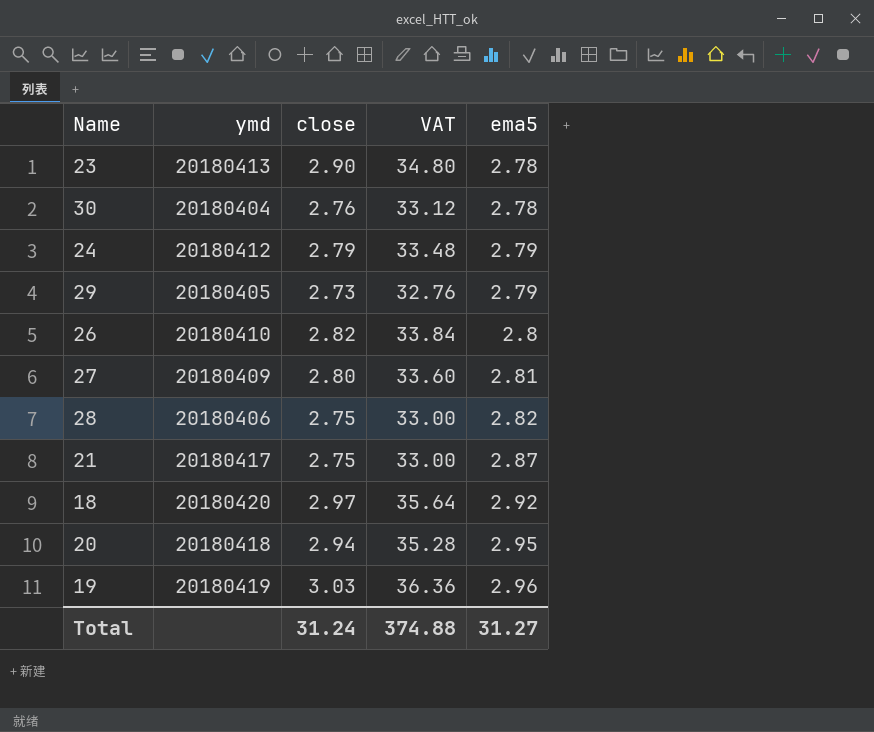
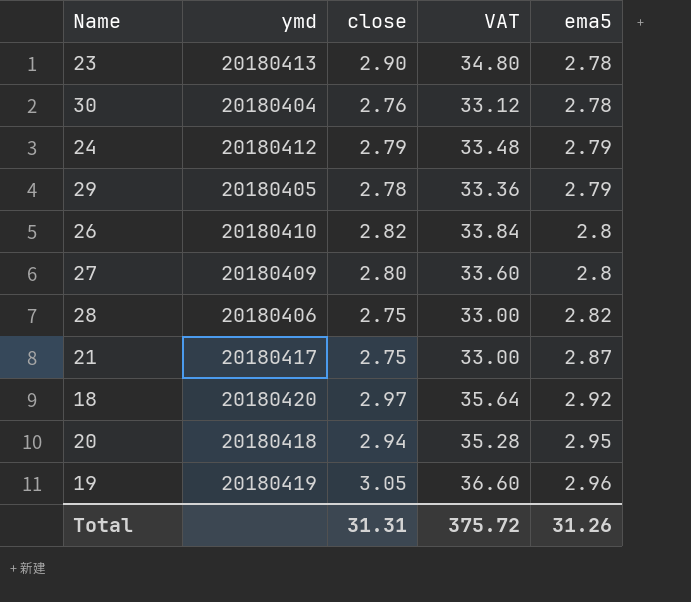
29 | close: 2.73 -> 2.78
29 | VAT: 32.76 -> 33.36
27 | ema5: 2.81 -> 2.8
19 | close: 3.03 -> 3.05
19 | VAT: 36.36 -> 36.60
Total | close: 31.24 -> 31.31
Total | VAT: 374.88 -> 375.72
Total | ema5: 31.27 -> 31.26

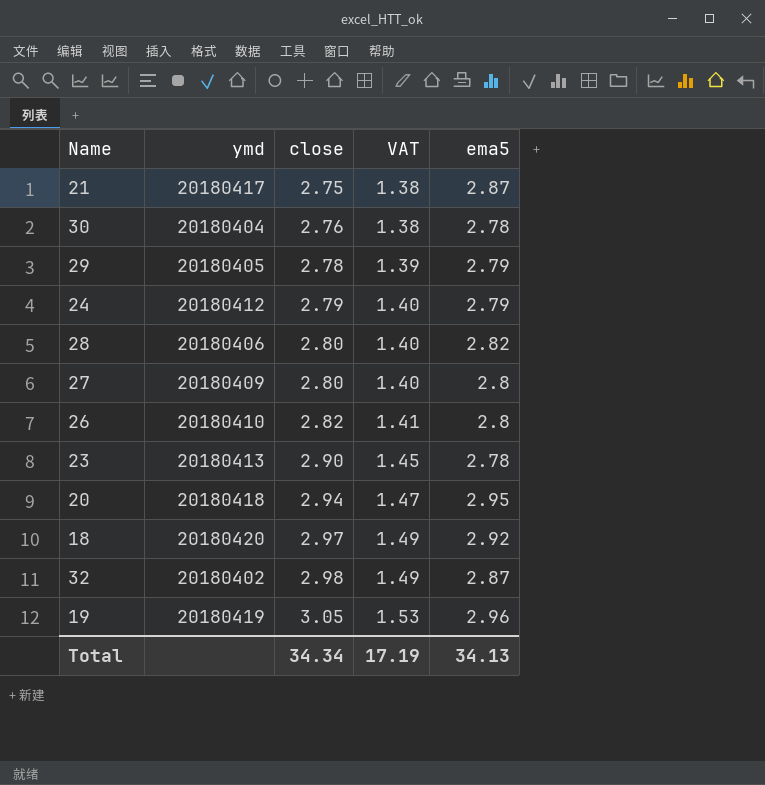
row order: ema5 ascending -> close ascending
column VAT | formula: [close] * 12 -> [close] * 0.5
28 | close: 2.75 -> 2.80
row 32: none -> 20180402 | 2.98 | 1.49 | 2.87
Total | close: 31.31 -> 34.34
Total | VAT: 375.72 -> 17.19
Total | ema5: 31.26 -> 34.13

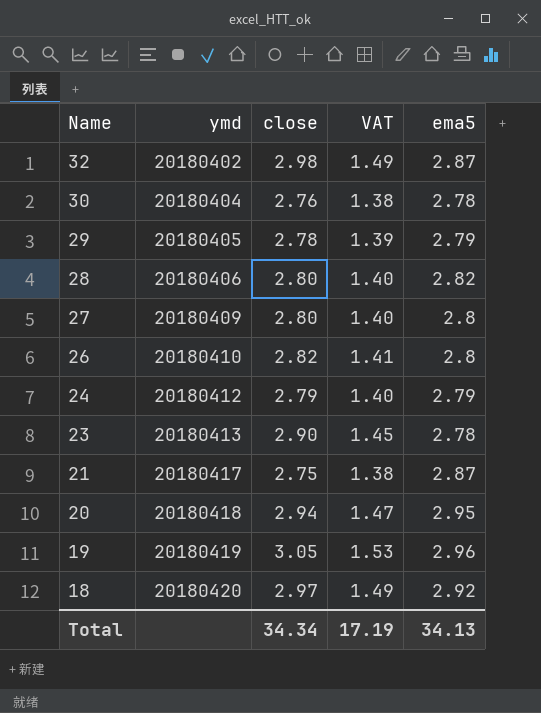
row order: close ascending -> Name descending

